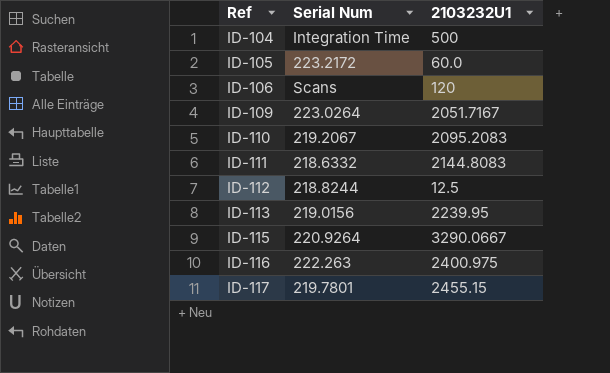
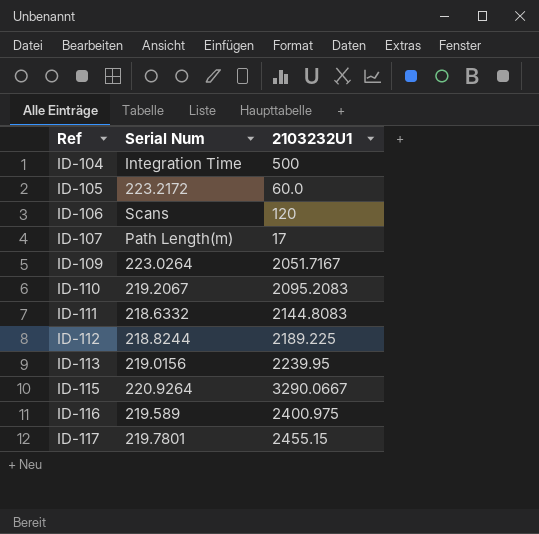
row ID-107: none -> Path Length(m) | 17
ID-112 | 2103232U1: 12.5 -> 2189.225
ID-116 | Serial Num: 222.263 -> 219.589

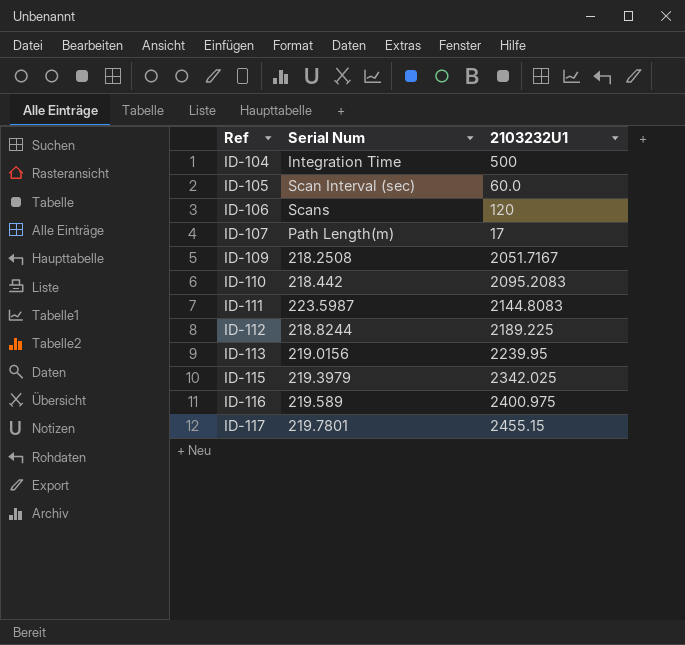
ID-105 | Serial Num: 223.2172 -> Scan Interval (sec)
ID-109 | Serial Num: 223.0264 -> 218.2508
ID-110 | Serial Num: 219.2067 -> 218.442
ID-111 | Serial Num: 218.6332 -> 223.5987
ID-115 | Serial Num: 220.9264 -> 219.3979
ID-115 | 2103232U1: 3290.0667 -> 2342.025

